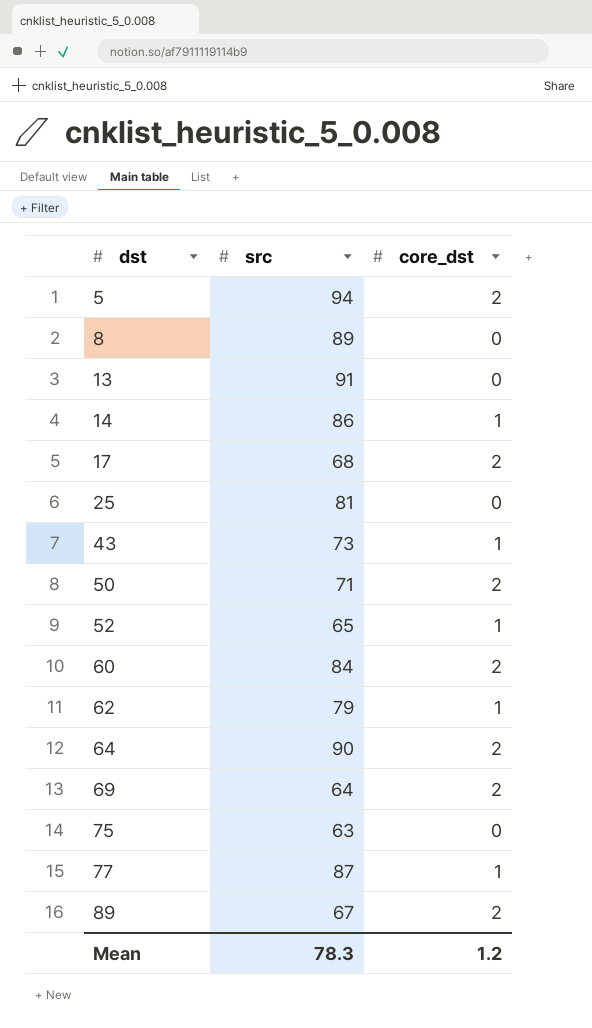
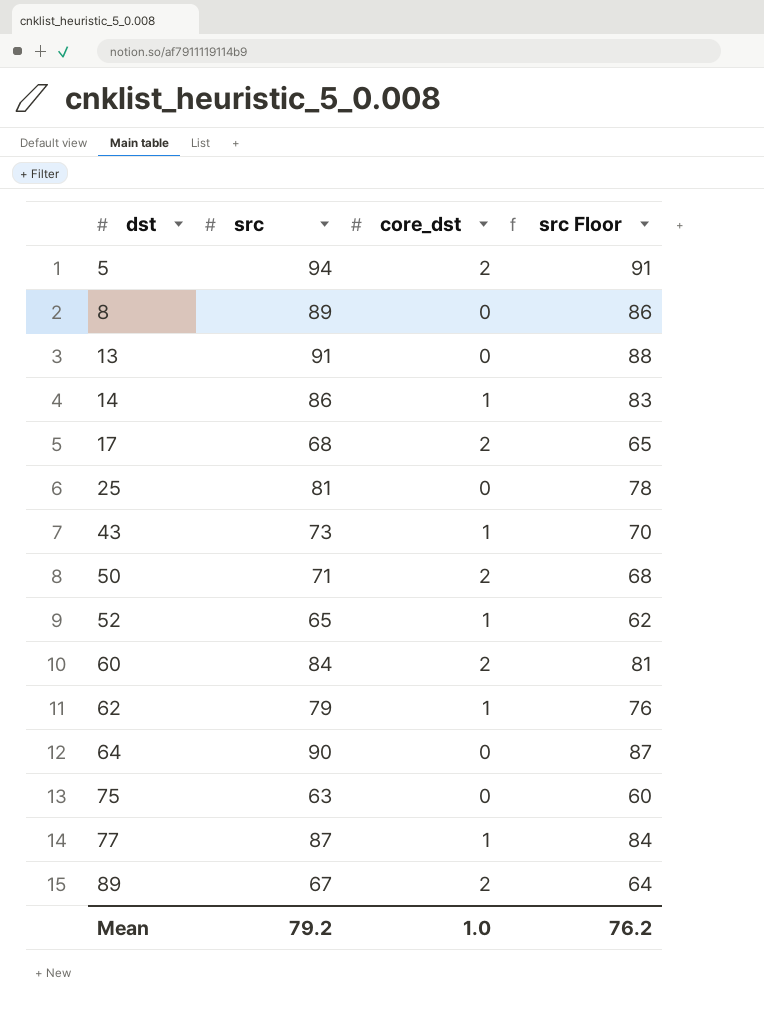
column src Floor | formula: none -> [src] - 3
row 69: 64 | 2 -> none
64 | core_dst: 2 -> 0
Mean | src: 78.3 -> 79.2
Mean | core_dst: 1.2 -> 1.0

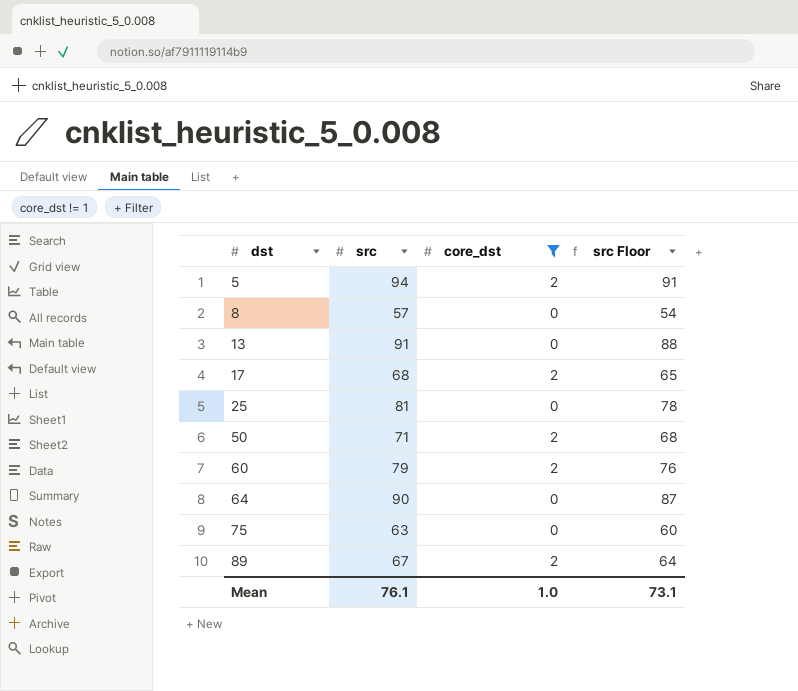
filter: none -> core_dst != 1
8 | src: 89 -> 57
8 | src Floor: 86 -> 54
60 | src: 84 -> 79
60 | src Floor: 81 -> 76
Mean | src: 79.2 -> 76.1
Mean | src Floor: 76.2 -> 73.1

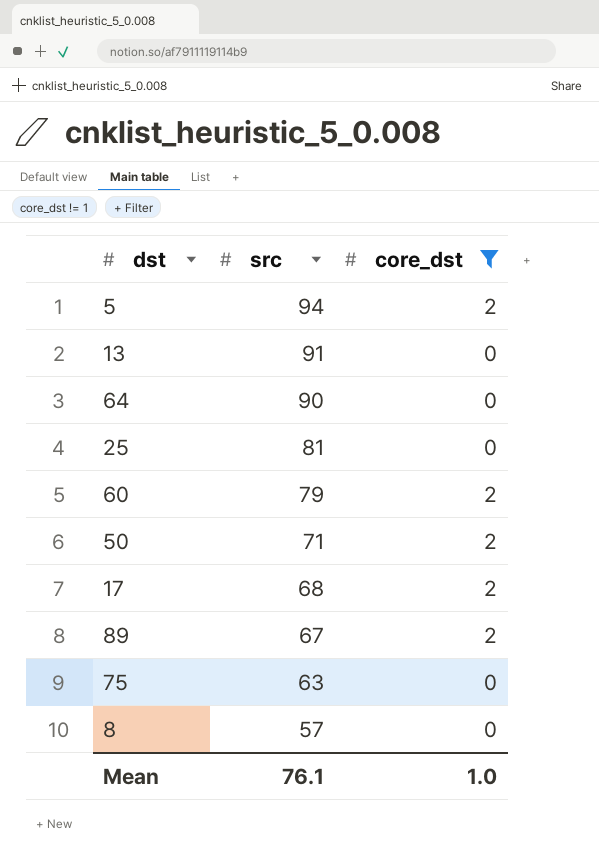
row order: dst ascending -> src descending
column src Floor | formula: [src] - 3 -> none

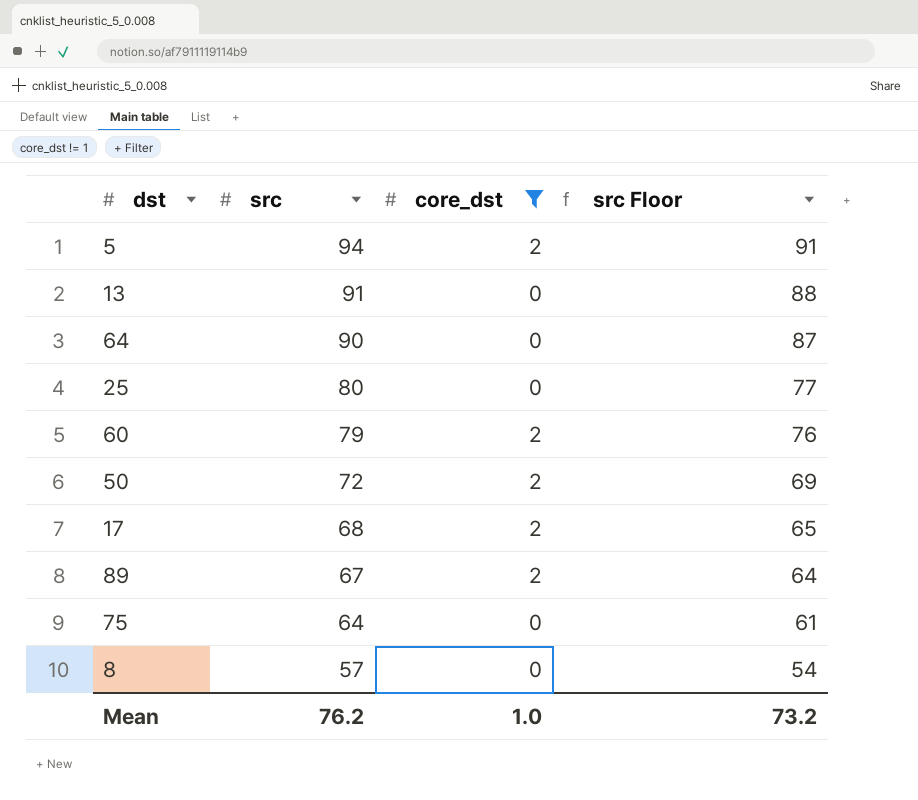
column src Floor | formula: none -> [src] - 3
25 | src: 81 -> 80
50 | src: 71 -> 72
75 | src: 63 -> 64
Mean | src: 76.1 -> 76.2

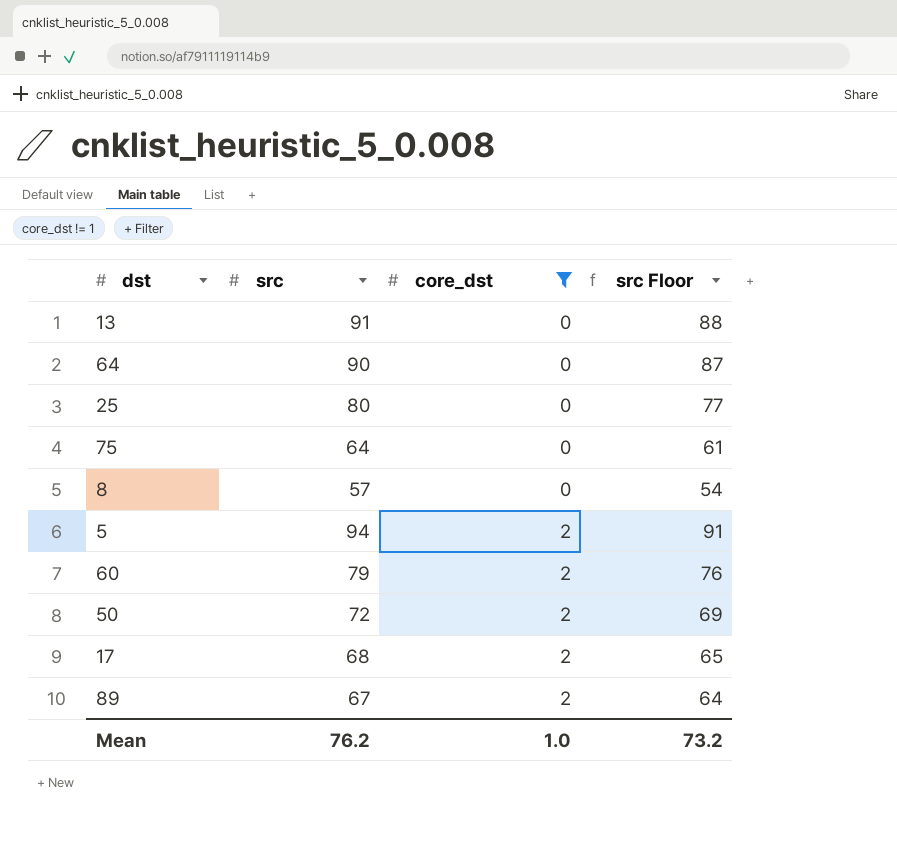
row order: src descending -> core_dst ascending

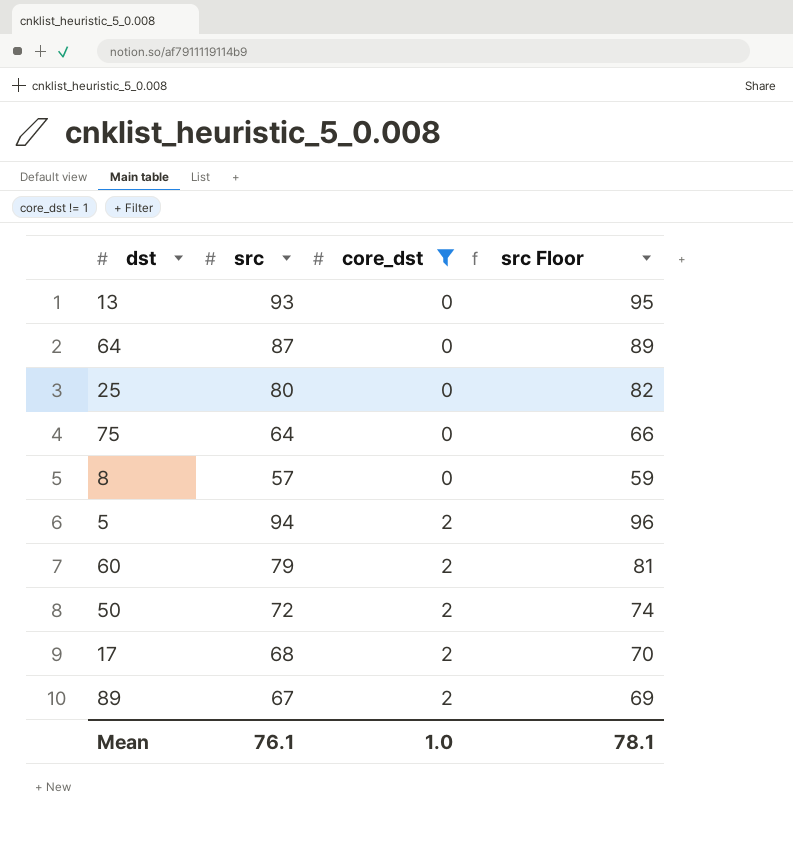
column src Floor | formula: [src] - 3 -> [src] + 2
13 | src: 91 -> 93
64 | src: 90 -> 87
Mean | src: 76.2 -> 76.1
Mean | src Floor: 73.2 -> 78.1

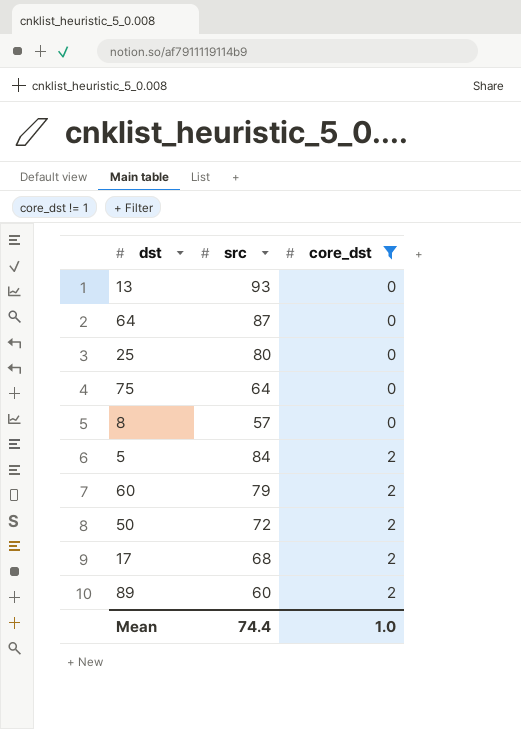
column src Floor | formula: [src] + 2 -> none
5 | src: 94 -> 84
89 | src: 67 -> 60
Mean | src: 76.1 -> 74.4

